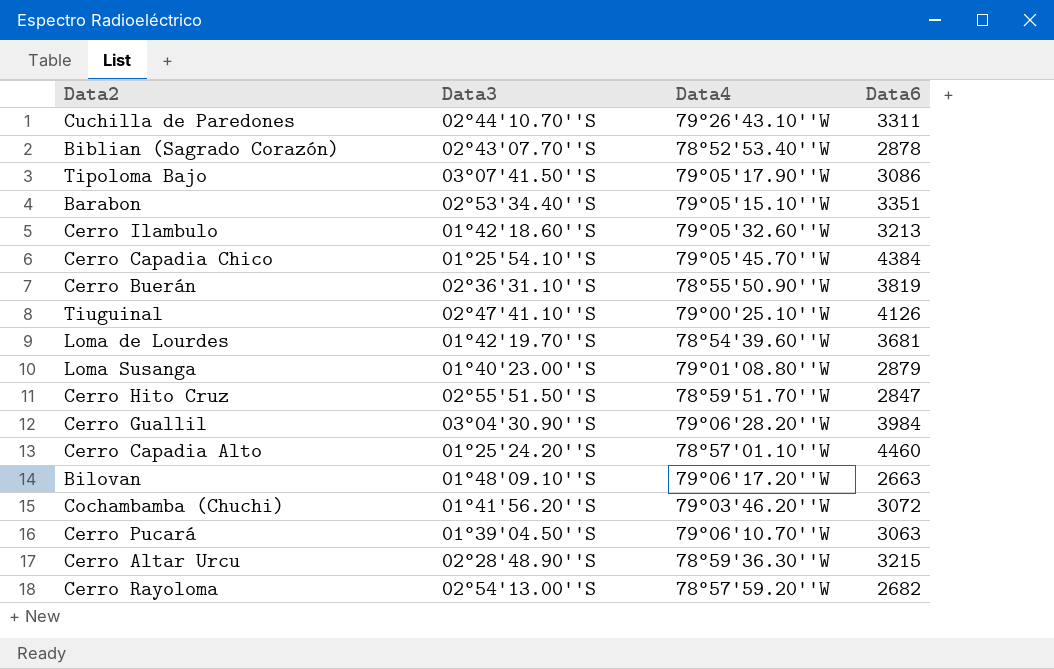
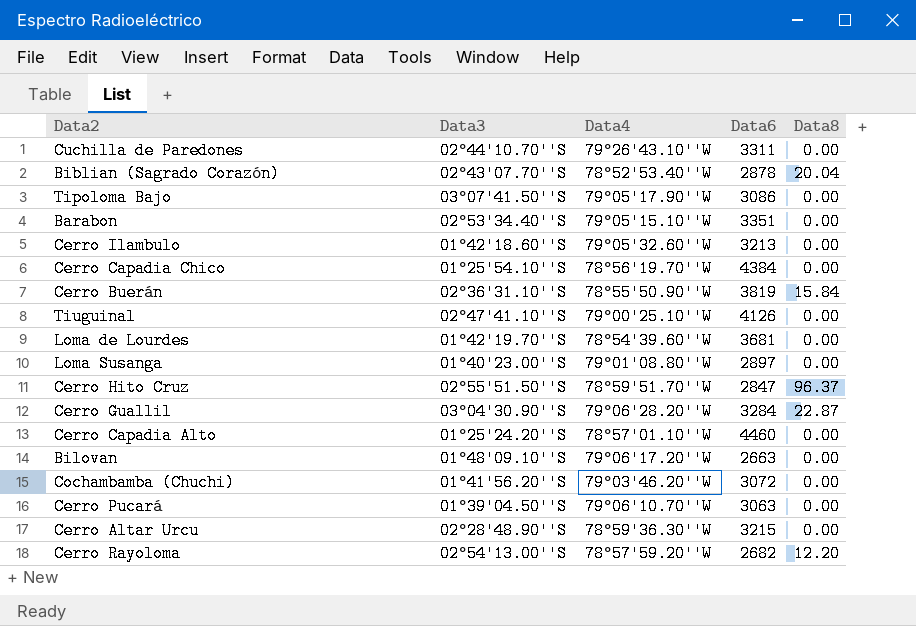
column Data8 | position: none -> 5
Cerro Capadia Chico | Data4: 79°05'45.70''W -> 78°56'19.70''W
Loma Susanga | Data6: 2879 -> 2897
Cerro Guallil | Data6: 3984 -> 3284

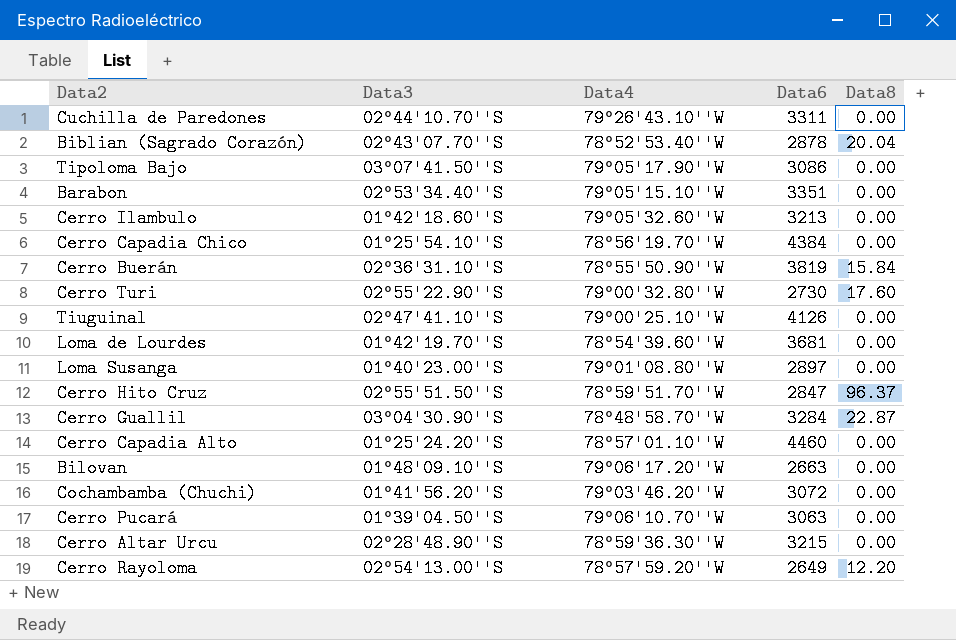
row Cerro Turi: none -> 02°55'22.90''S | 79°00'32.80''W | 2730 | 17.60
Cerro Guallil | Data4: 79°06'28.20''W -> 78°48'58.70''W
Cerro Rayoloma | Data6: 2682 -> 2649

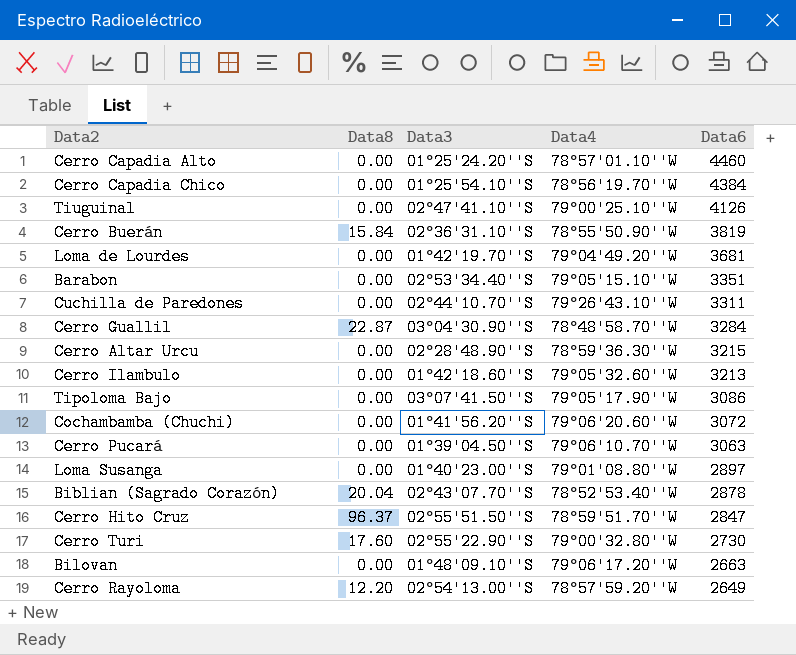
row order: none -> Data6 descending
column Data8 | position: 5 -> 2
Loma de Lourdes | Data4: 78°54'39.60''W -> 79°04'49.20''W
Cochambamba (Chuchi) | Data4: 79°03'46.20''W -> 79°06'20.60''W

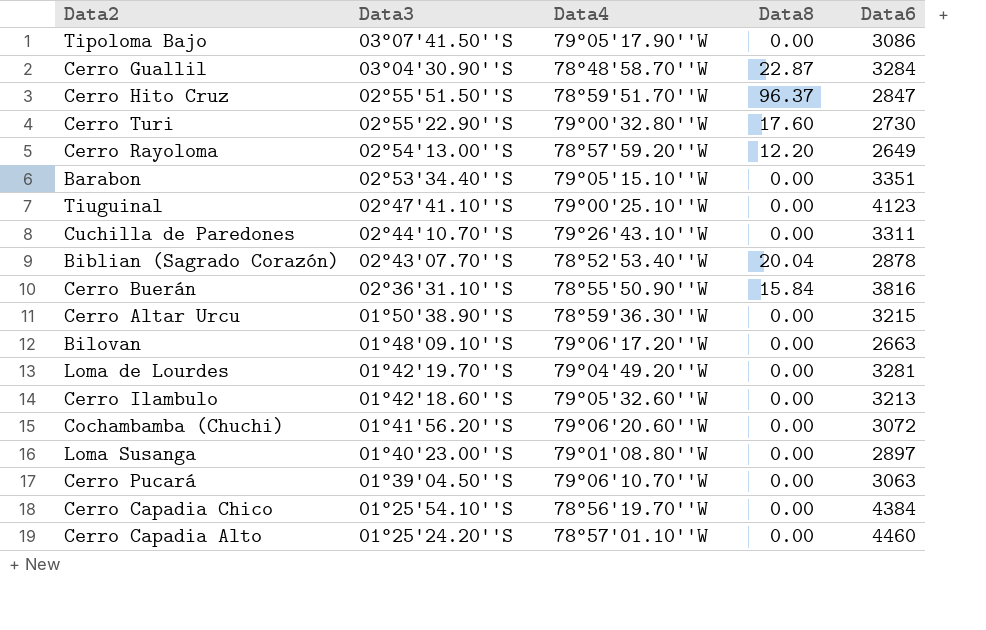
row order: Data6 descending -> Data3 descending
column Data8 | position: 2 -> 4
Tiuguinal | Data6: 4126 -> 4123
Cerro Buerán | Data6: 3819 -> 3816
Cerro Altar Urcu | Data3: 02°28'48.90''S -> 01°50'38.90''S
Loma de Lourdes | Data6: 3681 -> 3281

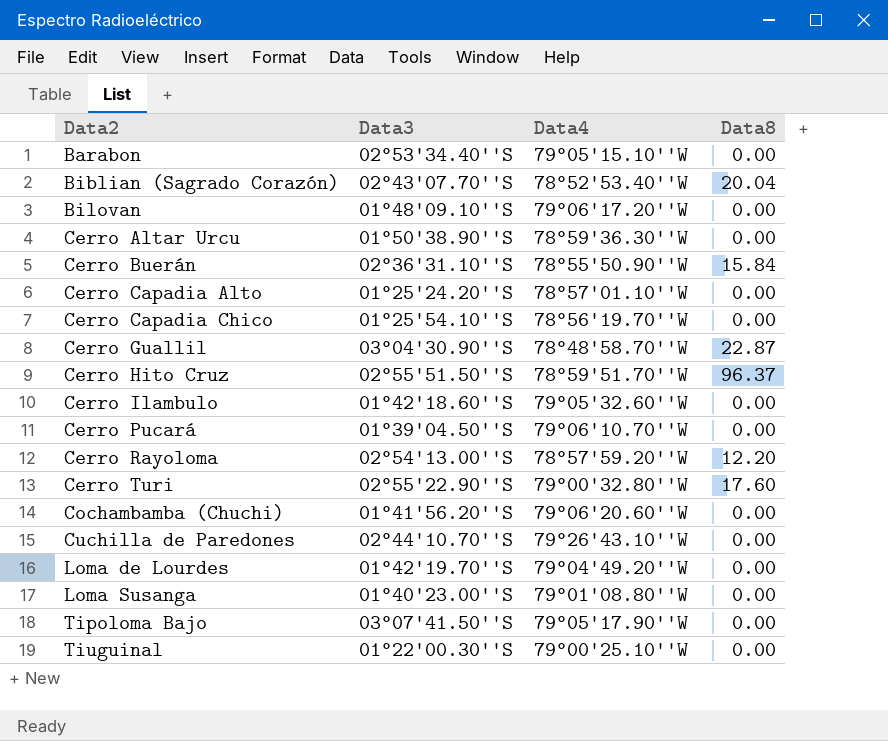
row order: Data3 descending -> Data2 ascending
column Data6 | position: 5 -> none
Tiuguinal | Data3: 02°47'41.10''S -> 01°22'00.30''S

